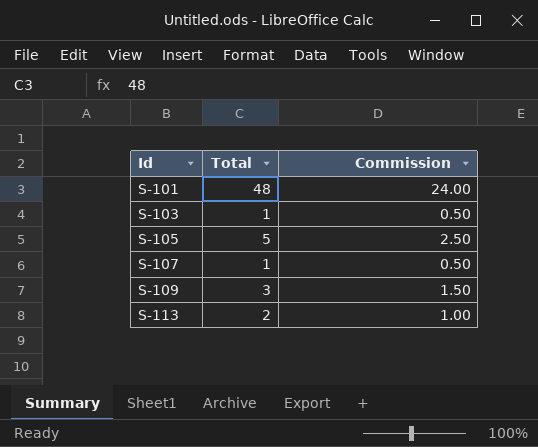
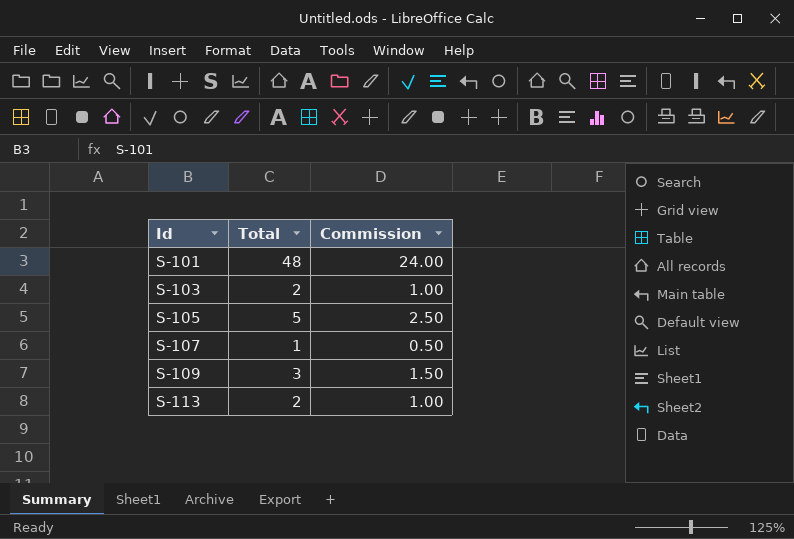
S-103 | Total: 1 -> 2
S-103 | Commission: 0.50 -> 1.00

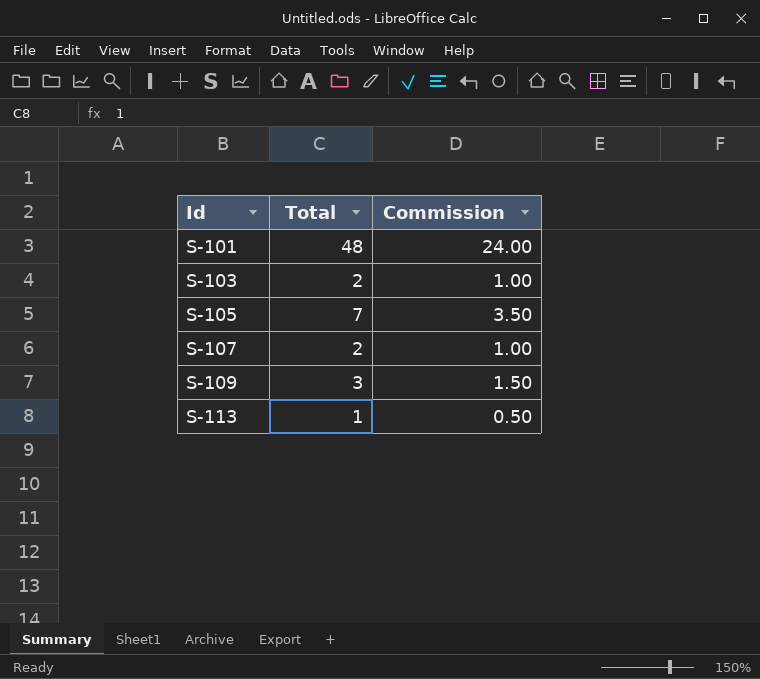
S-105 | Total: 5 -> 7
S-105 | Commission: 2.50 -> 3.50
S-107 | Total: 1 -> 2
S-107 | Commission: 0.50 -> 1.00
S-113 | Total: 2 -> 1
S-113 | Commission: 1.00 -> 0.50

